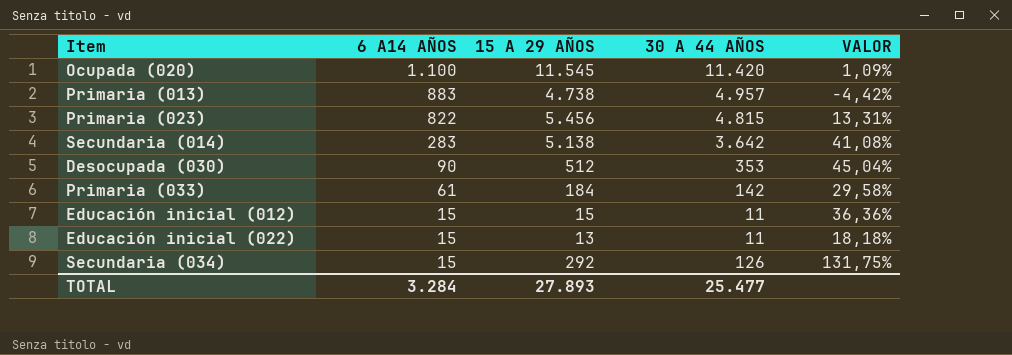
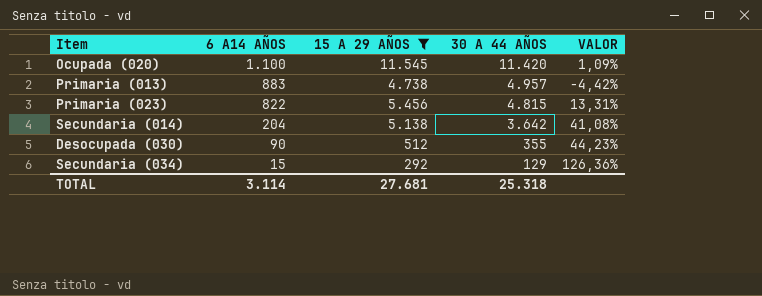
filter: none -> 15 A 29 AÑOS >= 292
Secundaria (014) | 6 A14 AÑOS: 283 -> 204
Desocupada (030) | 30 A 44 AÑOS: 353 -> 355
Desocupada (030) | VALOR: 45,04% -> 44,23%
Secundaria (034) | 30 A 44 AÑOS: 126 -> 129
Secundaria (034) | VALOR: 131,75% -> 126,36%
TOTAL | 6 A14 AÑOS: 3.284 -> 3.114
TOTAL | 15 A 29 AÑOS: 27.893 -> 27.681
TOTAL | 30 A 44 AÑOS: 25.477 -> 25.318

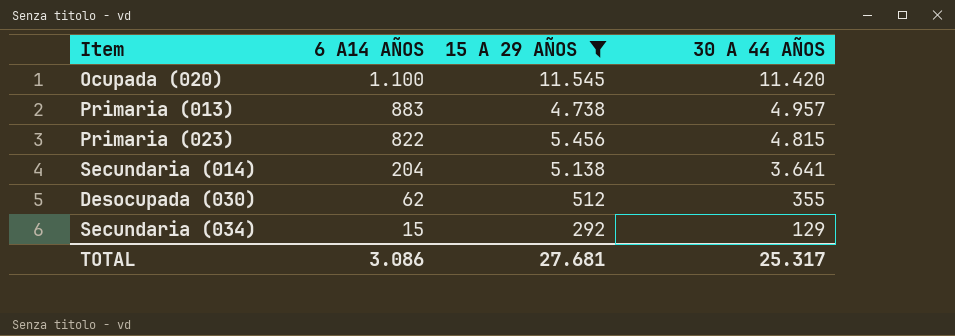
column VALOR | formula: ([15 A 29 AÑOS] - [30 A 44 AÑOS]) / [30 A 44 AÑOS] -> none
Secundaria (014) | 30 A 44 AÑOS: 3.642 -> 3.641
Desocupada (030) | 6 A14 AÑOS: 90 -> 62
TOTAL | 6 A14 AÑOS: 3.114 -> 3.086
TOTAL | 30 A 44 AÑOS: 25.318 -> 25.317

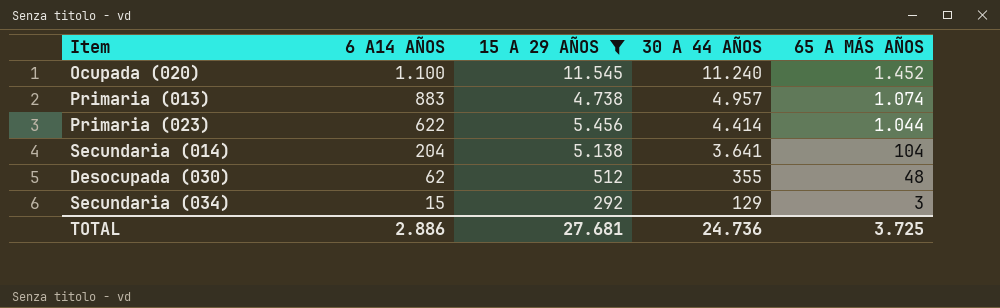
column 65 A MÁS AÑOS | position: none -> 5
Ocupada (020) | 30 A 44 AÑOS: 11.420 -> 11.240
Primaria (023) | 6 A14 AÑOS: 822 -> 622
Primaria (023) | 30 A 44 AÑOS: 4.815 -> 4.414
TOTAL | 6 A14 AÑOS: 3.086 -> 2.886
TOTAL | 30 A 44 AÑOS: 25.317 -> 24.736

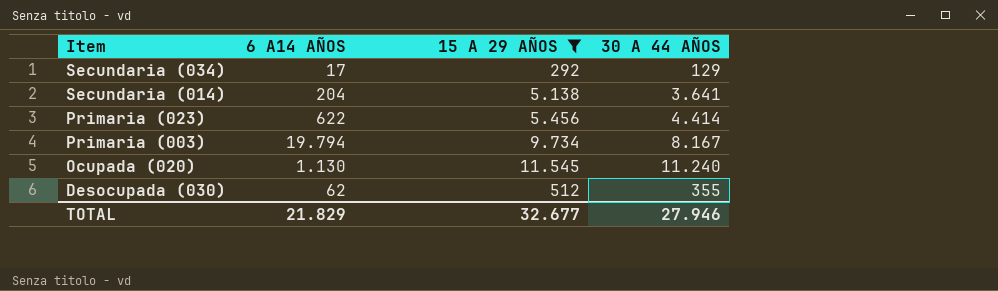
row order: 6 A14 AÑOS descending -> Item descending
column 65 A MÁS AÑOS | position: 5 -> none
row Primaria (013): 883 | 4.738 | 4.957 | 1.074 -> none
Secundaria (034) | 6 A14 AÑOS: 15 -> 17
row Primaria (003): none -> 19.794 | 9.734 | 8.167
Ocupada (020) | 6 A14 AÑOS: 1.100 -> 1.130
TOTAL | 6 A14 AÑOS: 2.886 -> 21.829
TOTAL | 15 A 29 AÑOS: 27.681 -> 32.677
TOTAL | 30 A 44 AÑOS: 24.736 -> 27.946

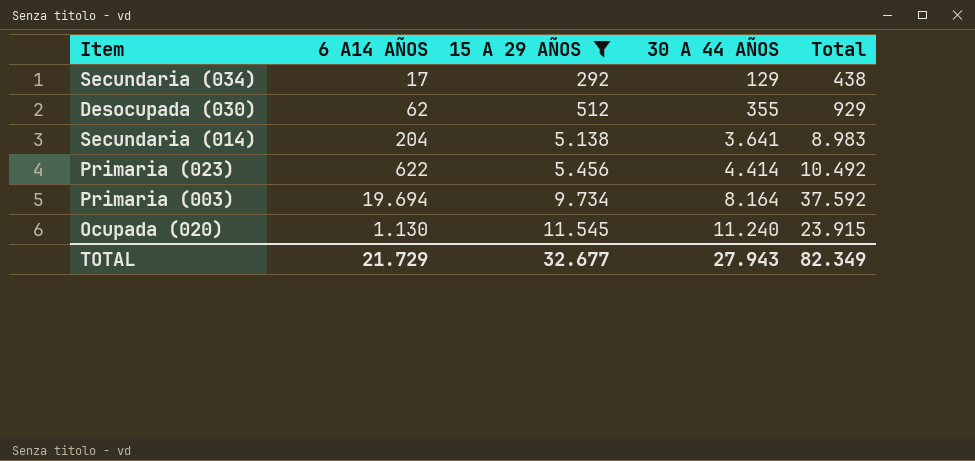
row order: Item descending -> 15 A 29 AÑOS ascending
column Total | formula: none -> [6 A14 AÑOS] + [15 A 29 AÑOS] + [30 A 44 AÑOS]
Primaria (003) | 6 A14 AÑOS: 19.794 -> 19.694
Primaria (003) | 30 A 44 AÑOS: 8.167 -> 8.164
TOTAL | 6 A14 AÑOS: 21.829 -> 21.729
TOTAL | 30 A 44 AÑOS: 27.946 -> 27.943

